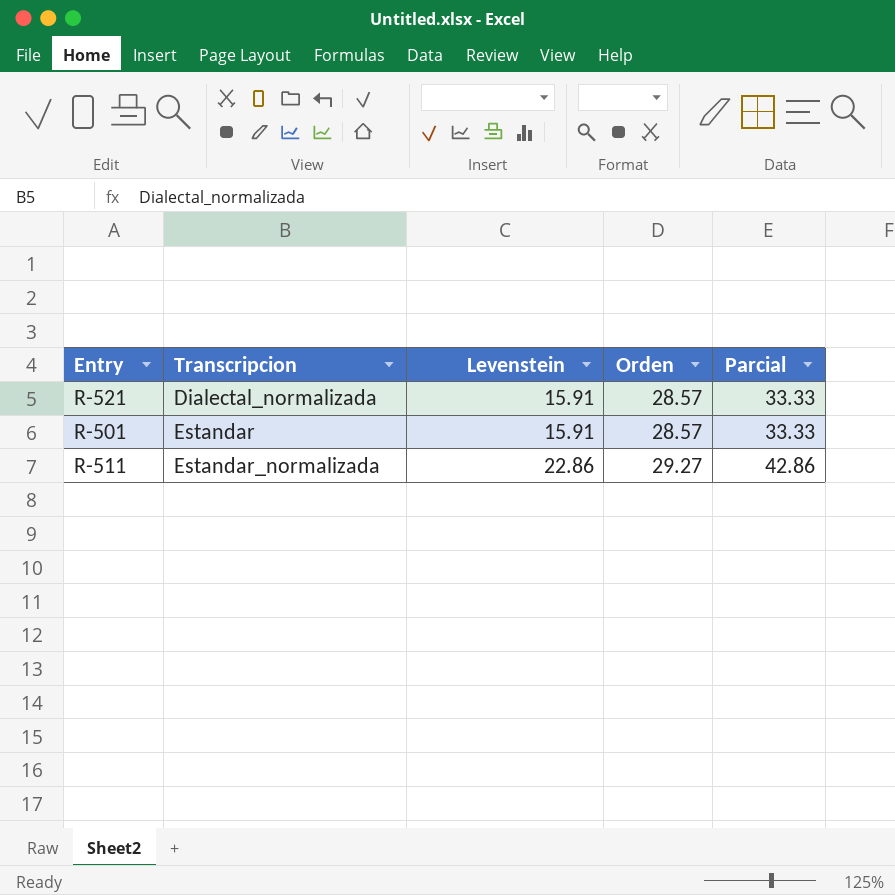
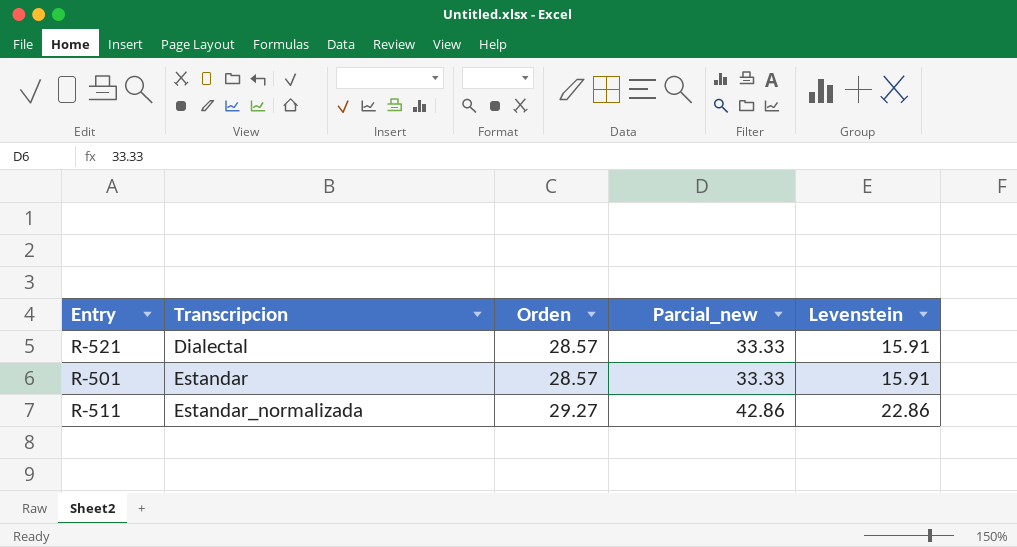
column name: Parcial -> Parcial_new
column Levenstein | position: 3 -> 5
R-521 | Transcripcion: Dialectal_normalizada -> Dialectal

